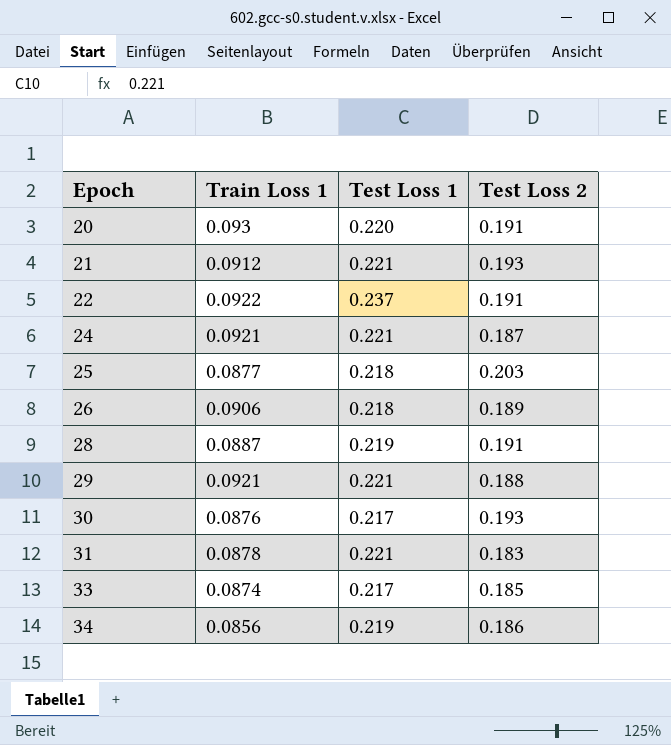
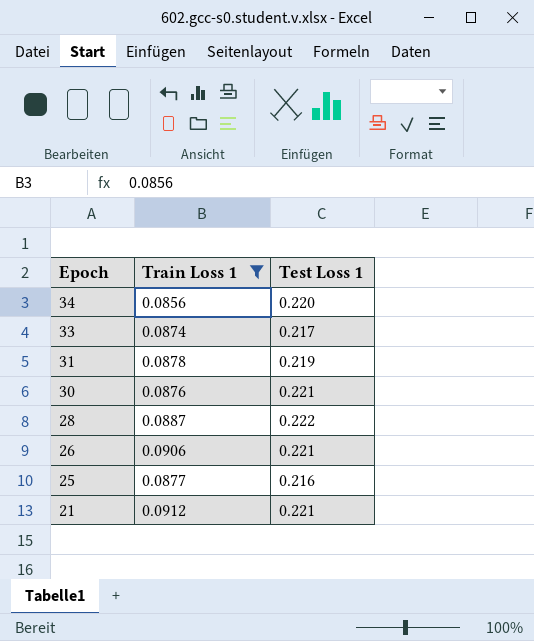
filter: none -> Train Loss 1 <= 0.0912
row order: Epoch ascending -> Epoch descending
column Test Loss 2 | position: 4 -> none
34 | Test Loss 1: 0.219 -> 0.220
31 | Test Loss 1: 0.221 -> 0.219
30 | Test Loss 1: 0.217 -> 0.221
28 | Test Loss 1: 0.219 -> 0.222
26 | Test Loss 1: 0.218 -> 0.221
25 | Test Loss 1: 0.218 -> 0.216

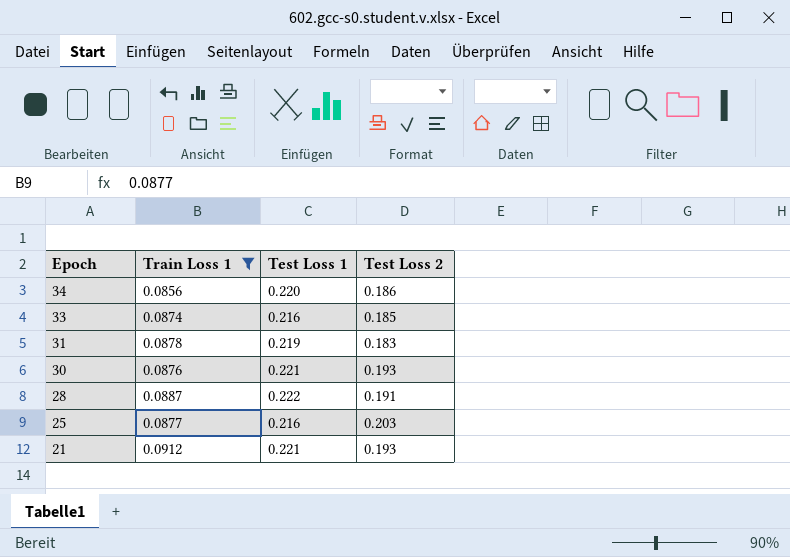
column Test Loss 2 | position: none -> 4
row 26: 0.0906 | 0.221 -> none
33 | Test Loss 1: 0.217 -> 0.216

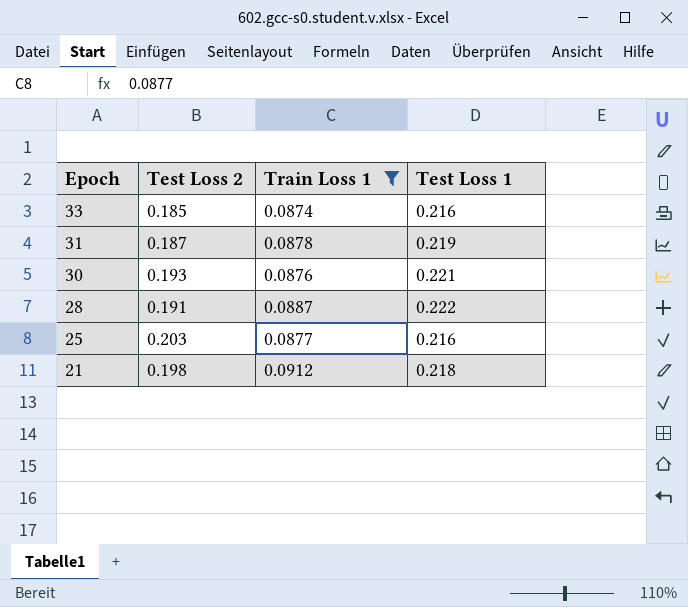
column Test Loss 2 | position: 4 -> 2
row 34: 0.0856 | 0.220 | 0.186 -> none
31 | Test Loss 2: 0.183 -> 0.187
21 | Test Loss 2: 0.193 -> 0.198
21 | Test Loss 1: 0.221 -> 0.218

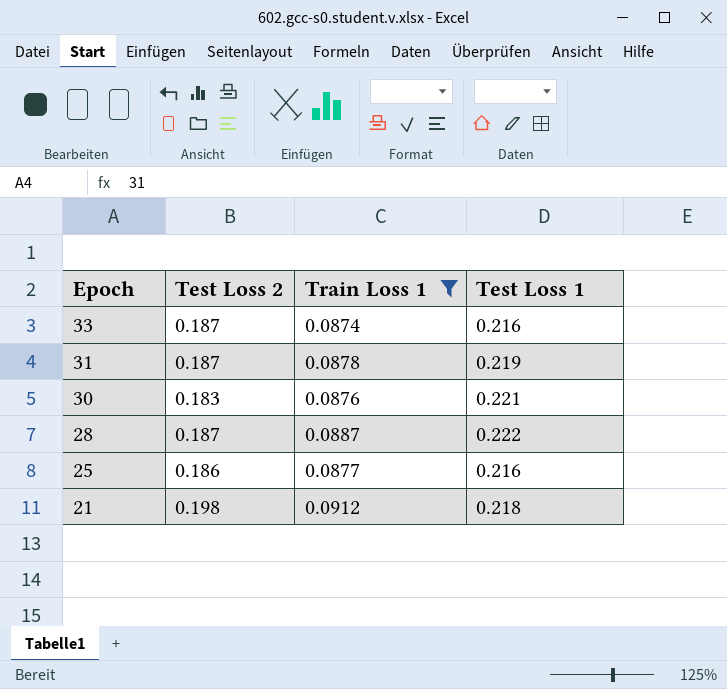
33 | Test Loss 2: 0.185 -> 0.187
30 | Test Loss 2: 0.193 -> 0.183
28 | Test Loss 2: 0.191 -> 0.187
25 | Test Loss 2: 0.203 -> 0.186

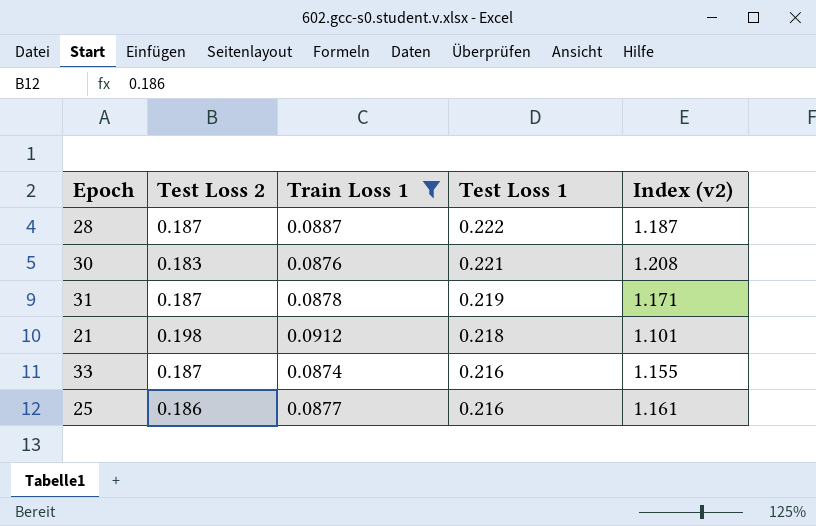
row order: Epoch descending -> Test Loss 1 descending
column Index (v2) | formula: none -> [Test Loss 1] / [Test Loss 2]

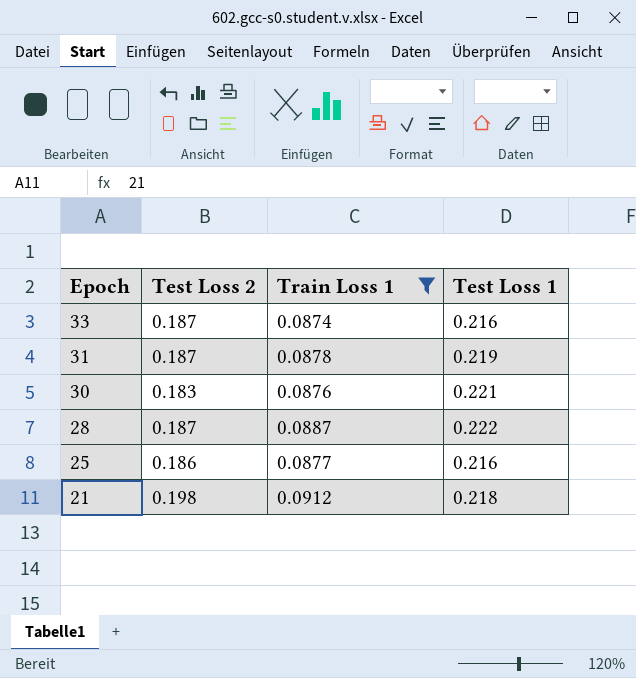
row order: Test Loss 1 descending -> Epoch descending
column Index (v2) | formula: [Test Loss 1] / [Test Loss 2] -> none

